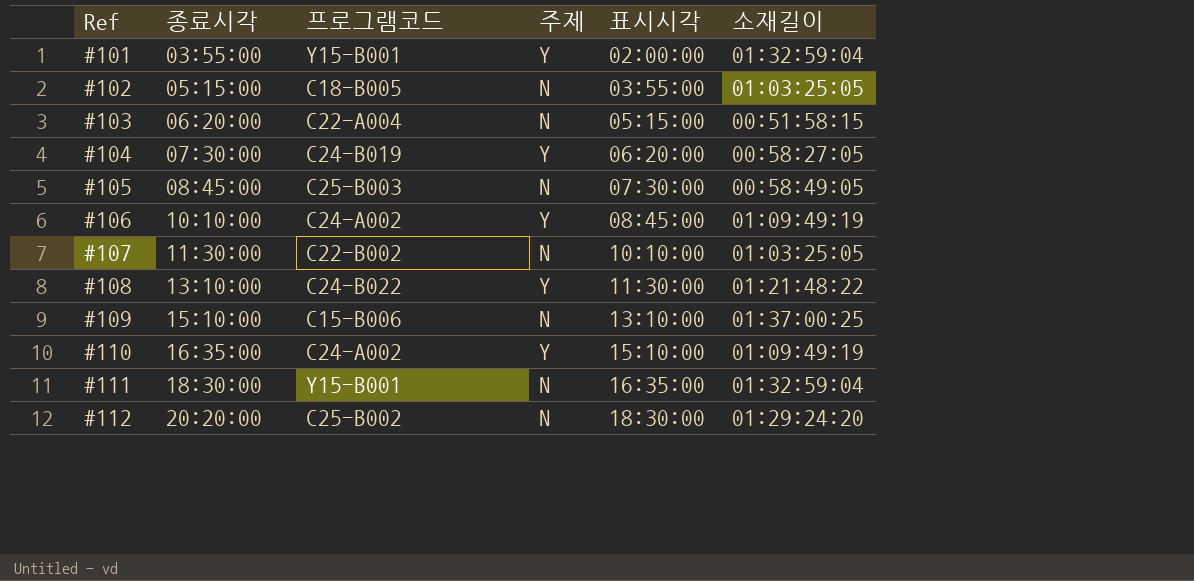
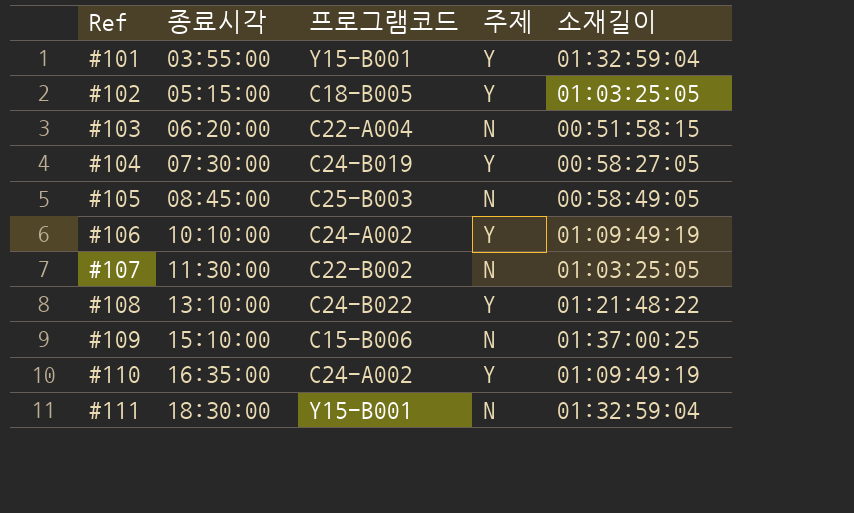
column 표시시각 | position: 5 -> none
row #112: 20:20:00 | C25-B002 | N | 18:30:00 | 01:29:24:20 -> none
#102 | 주제: N -> Y

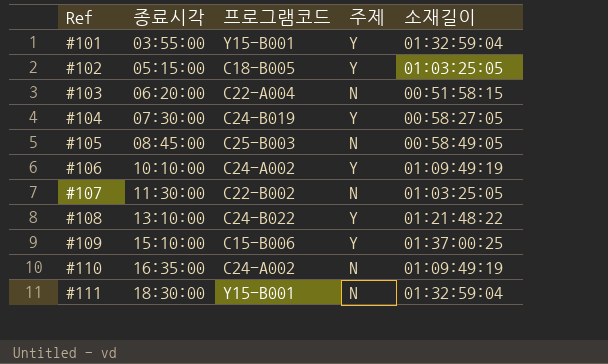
#109 | 주제: N -> Y
#110 | 주제: Y -> N

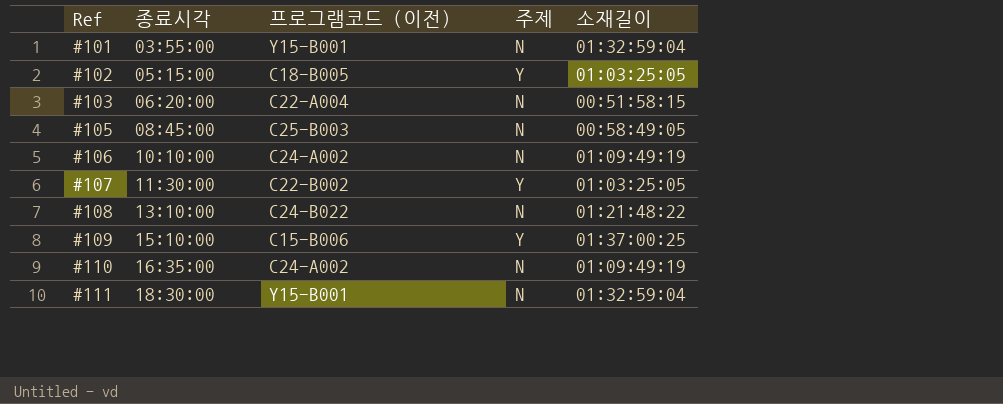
column name: 프로그램코드 -> 프로그램코드 (이전)
row #104: 07:30:00 | C24-B019 | Y | 00:58:27:05 -> none
#101 | 주제: Y -> N
#106 | 주제: Y -> N
#107 | 주제: N -> Y
#108 | 주제: Y -> N

